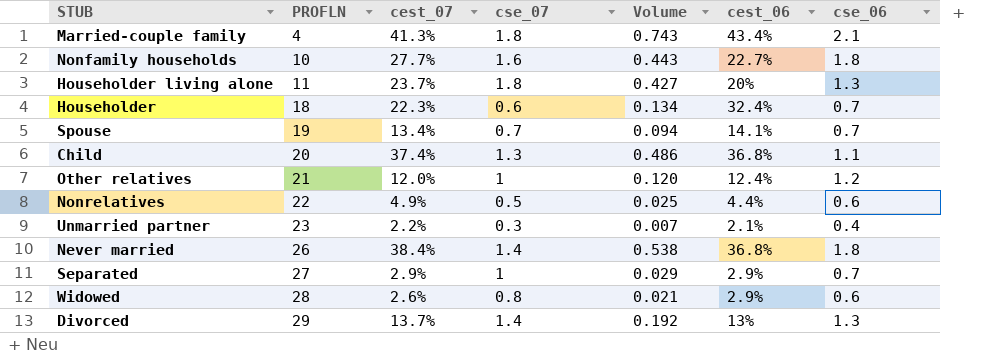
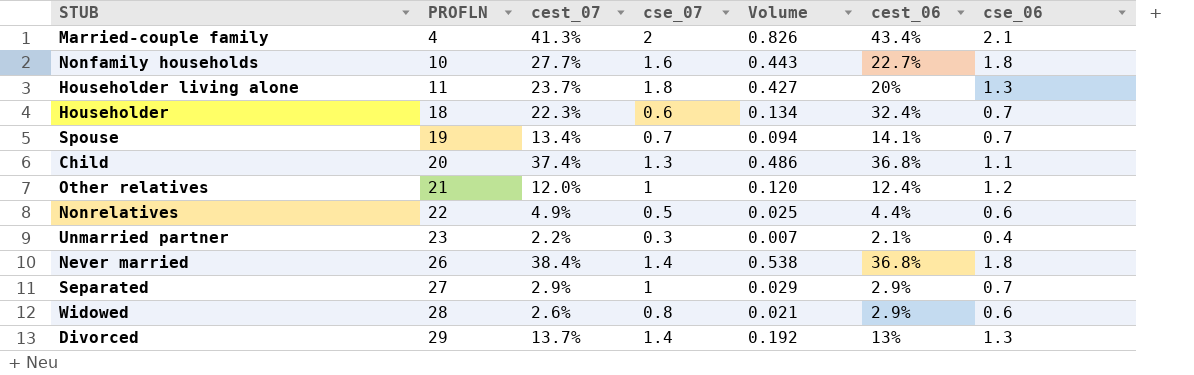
Married-couple family | cse_07: 1.8 -> 2
Married-couple family | Volume: 0.743 -> 0.826

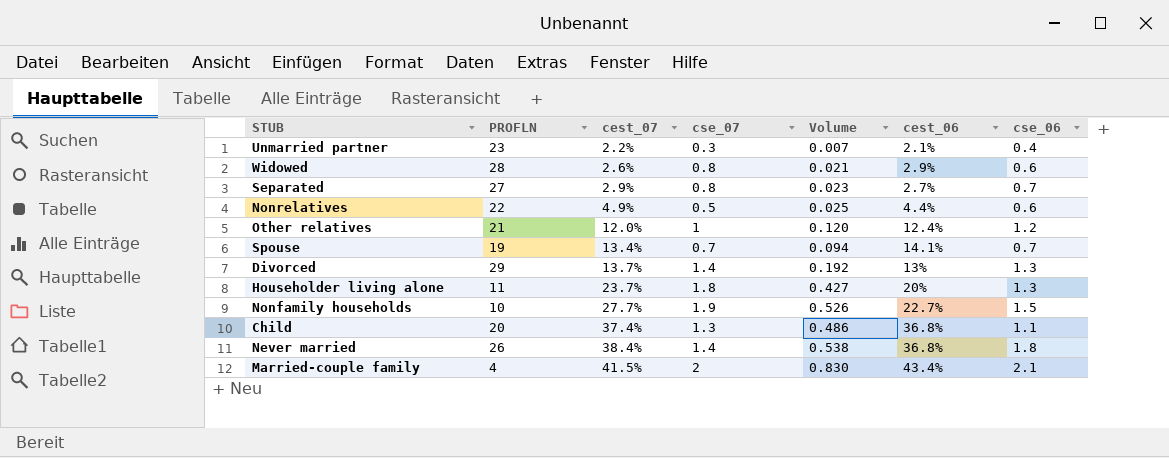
row order: PROFLN ascending -> cest_07 ascending
row Householder: 18 | 22.3% | 0.6 | 0.134 | 32.4% | 0.7 -> none
Separated | cse_07: 1 -> 0.8
Separated | Volume: 0.029 -> 0.023
Separated | cest_06: 2.9% -> 2.7%
Nonfamily households | cse_07: 1.6 -> 1.9
Nonfamily households | Volume: 0.443 -> 0.526
Nonfamily households | cse_06: 1.8 -> 1.5
Married-couple family | cest_07: 41.3% -> 41.5%
Married-couple family | Volume: 0.826 -> 0.830

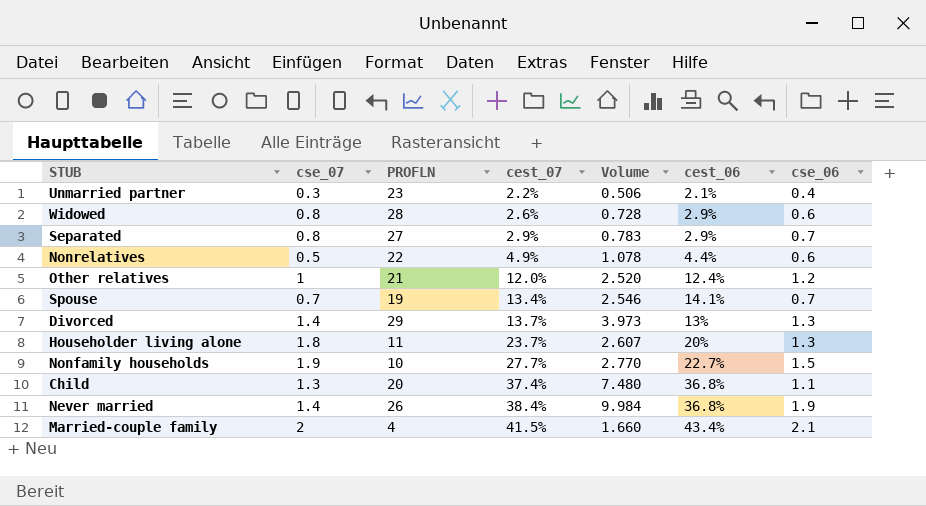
column cse_07 | position: 4 -> 2
column Volume | formula: [cest_07] * [cse_07] -> [PROFLN] * [cest_07]
Separated | cest_06: 2.7% -> 2.9%
Never married | cse_06: 1.8 -> 1.9

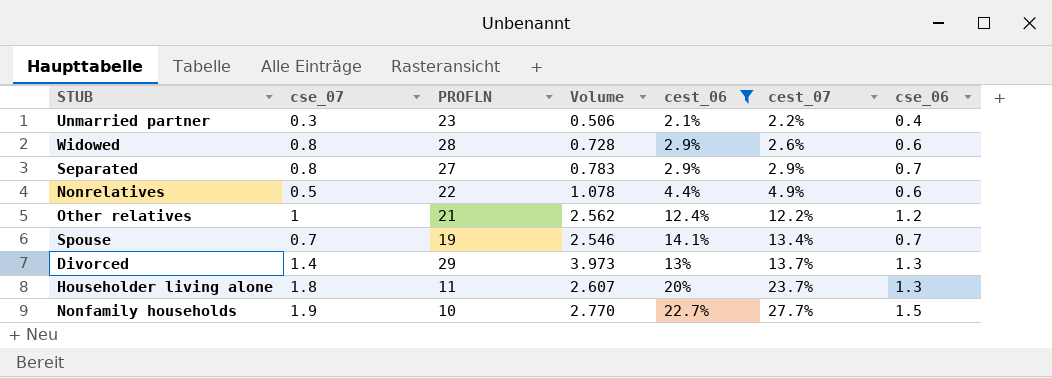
filter: none -> cest_06 <= 22.7%
column cest_07 | position: 4 -> 6
Other relatives | Volume: 2.520 -> 2.562
Other relatives | cest_07: 12.0% -> 12.2%

